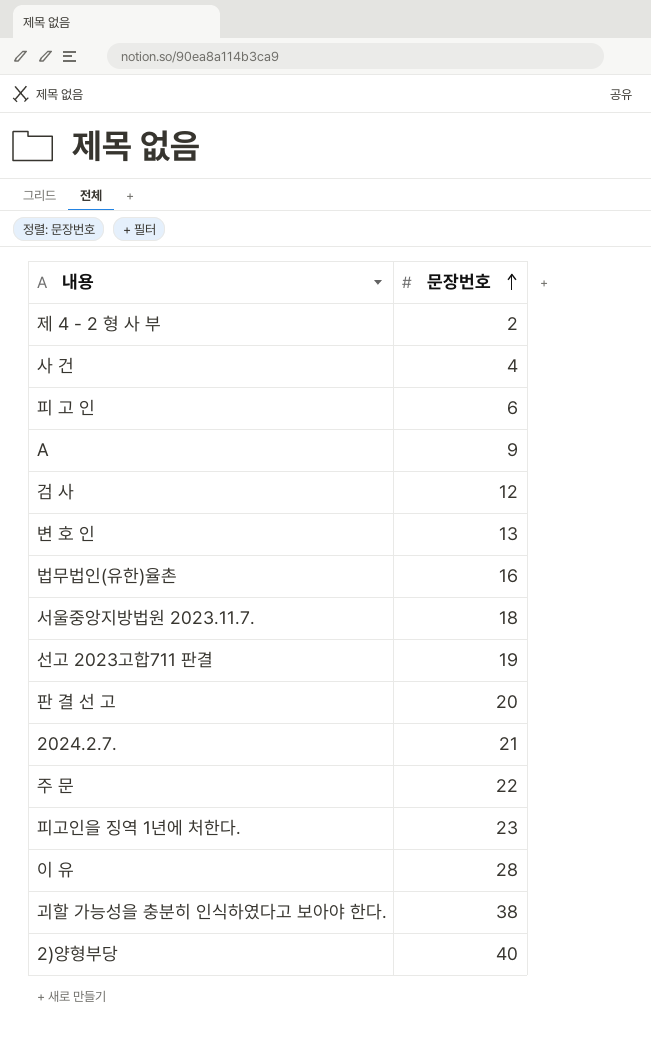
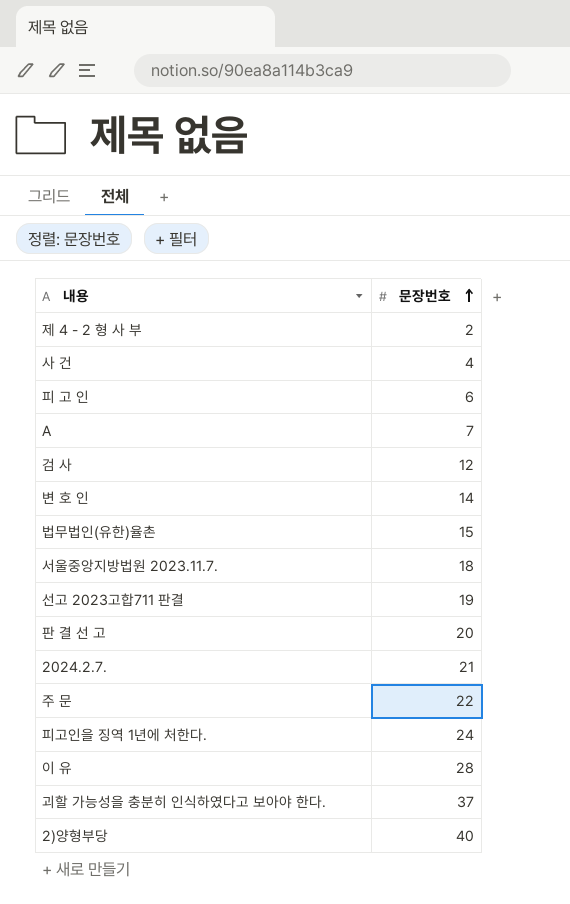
A | 문장번호: 9 -> 7
변 호 인 | 문장번호: 13 -> 14
법무법인(유한)율촌 | 문장번호: 16 -> 15
피고인을 징역 1년에 처한다. | 문장번호: 23 -> 24
괴할 가능성을 충분히 인식하였다고 보아야 한다. | 문장번호: 38 -> 37

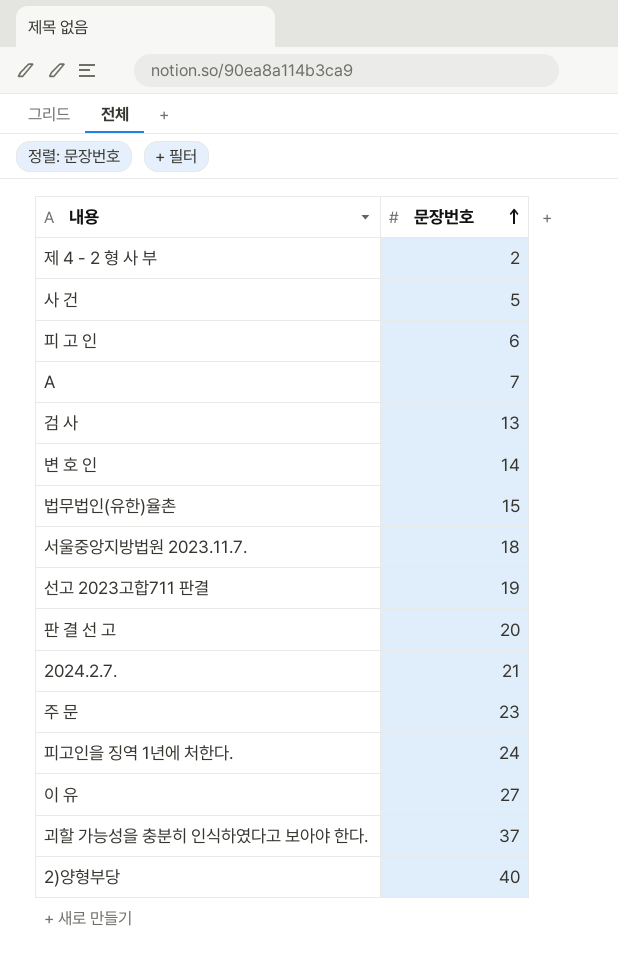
사 건 | 문장번호: 4 -> 5
검 사 | 문장번호: 12 -> 13
주 문 | 문장번호: 22 -> 23
이 유 | 문장번호: 28 -> 27

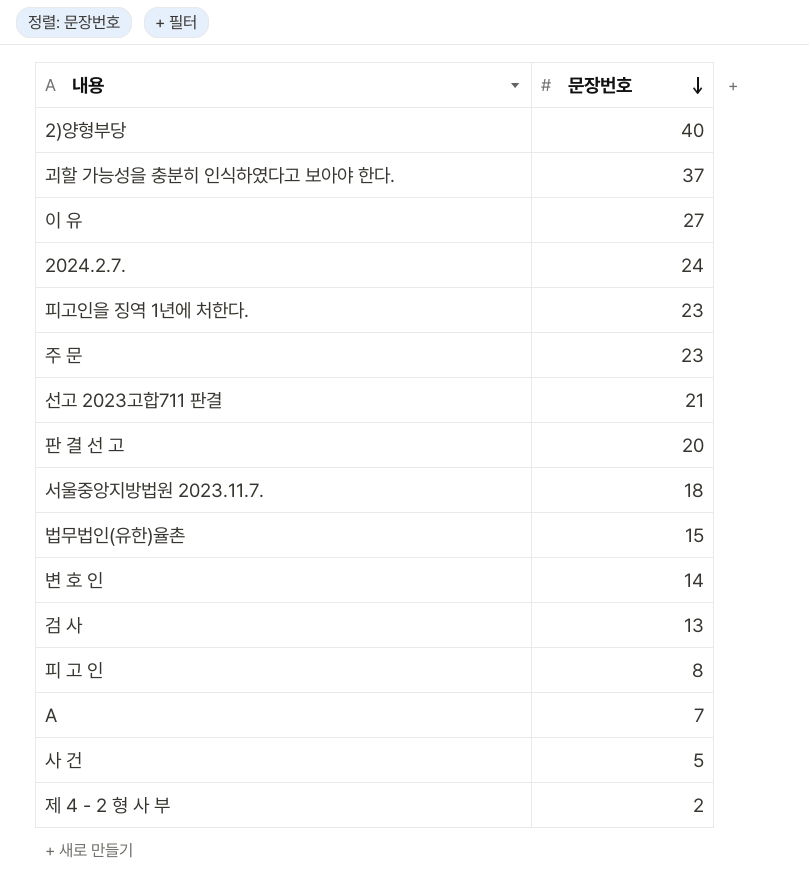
row order: 문장번호 ascending -> 문장번호 descending
2024.2.7. | 문장번호: 21 -> 24
피고인을 징역 1년에 처한다. | 문장번호: 24 -> 23
선고 2023고합711 판결 | 문장번호: 19 -> 21
피 고 인 | 문장번호: 6 -> 8

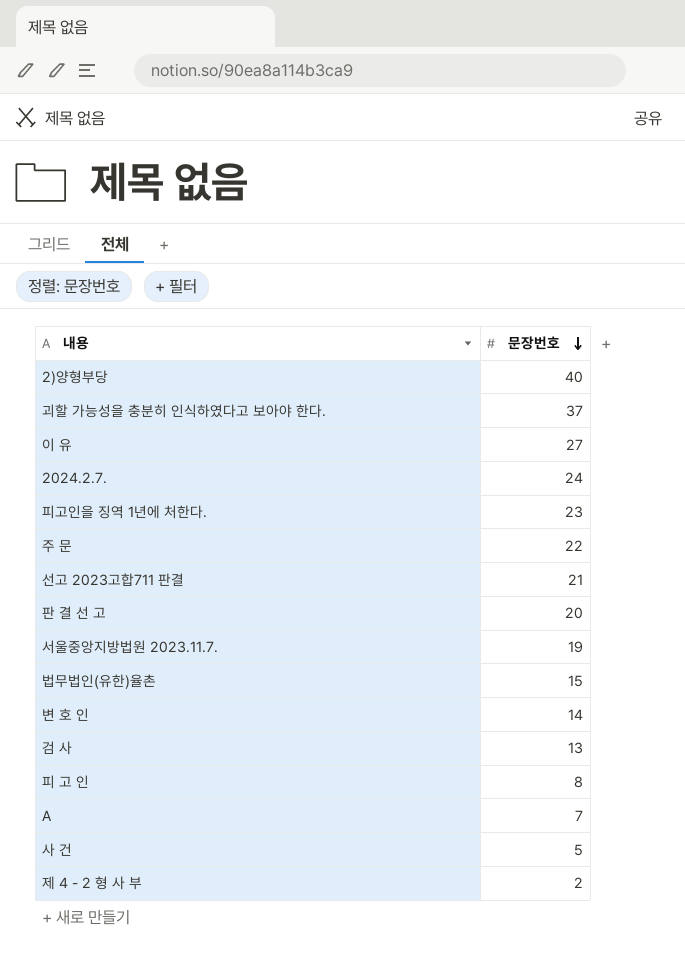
주 문 | 문장번호: 23 -> 22
서울중앙지방법원 2023.11.7. | 문장번호: 18 -> 19

